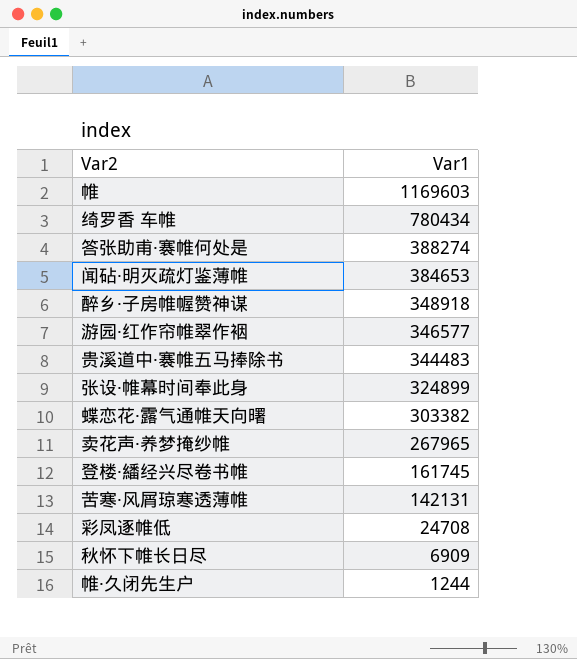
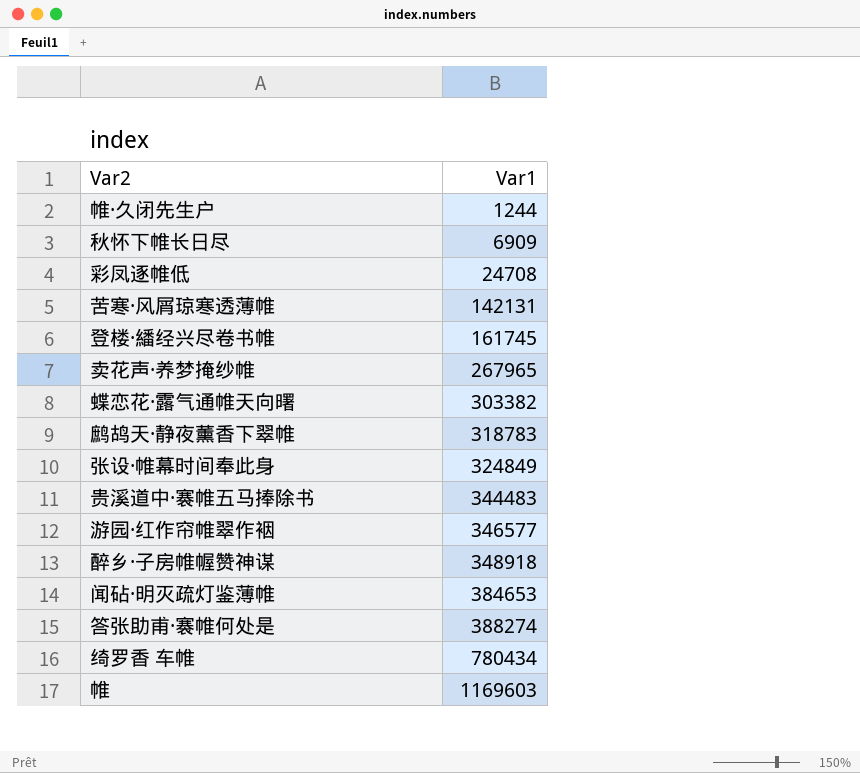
row order: Var1 descending -> Var1 ascending
row 鹧鸪天·静夜薰香下翠帷: none -> 318783
张设·帷幕时间奉此身 | Var1: 324899 -> 324849

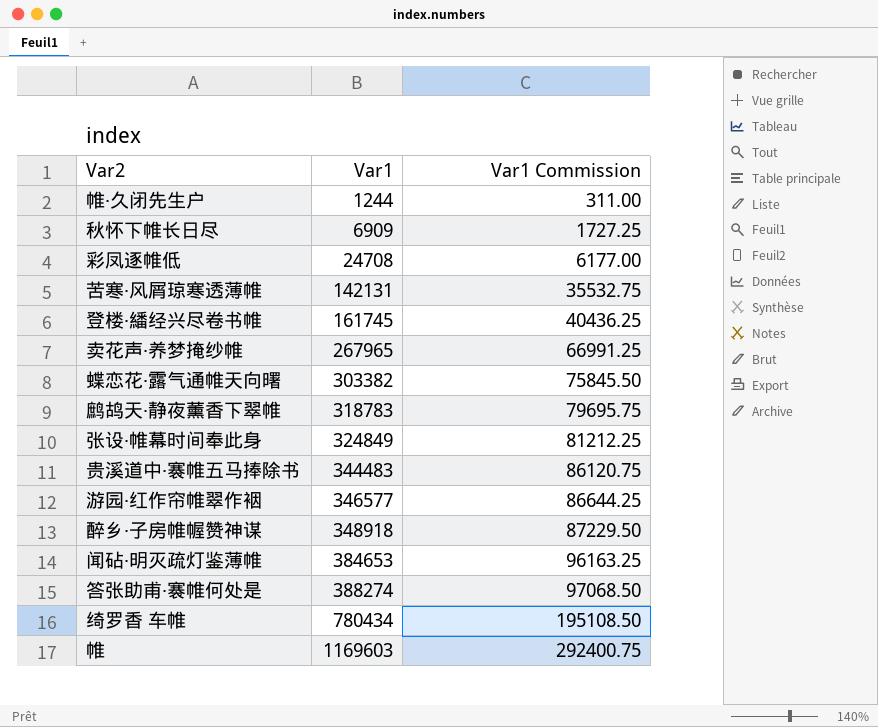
column Var1 Commission | formula: none -> [Var1] * 0.25

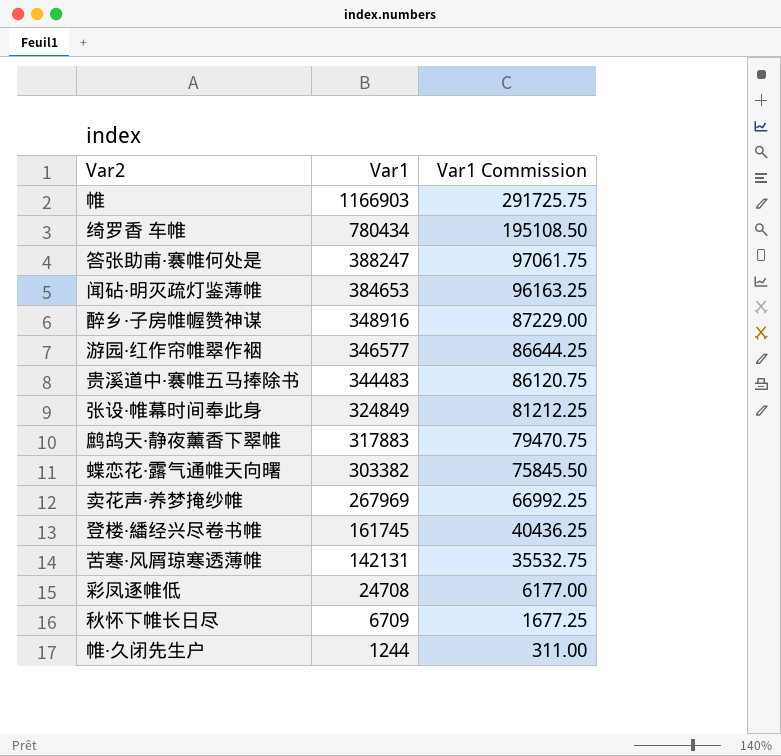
row order: Var1 ascending -> Var1 descending
帷 | Var1: 1169603 -> 1166903
帷 | Var1 Commission: 292400.75 -> 291725.75
答张助甫·褰帷何处是 | Var1: 388274 -> 388247
答张助甫·褰帷何处是 | Var1 Commission: 97068.50 -> 97061.75
醉乡·子房帷幄赞神谋 | Var1: 348918 -> 348916
醉乡·子房帷幄赞神谋 | Var1 Commission: 87229.50 -> 87229.00
鹧鸪天·静夜薰香下翠帷 | Var1: 318783 -> 317883
鹧鸪天·静夜薰香下翠帷 | Var1 Commission: 79695.75 -> 79470.75
卖花声·养梦掩纱帷 | Var1: 267965 -> 267969
卖花声·养梦掩纱帷 | Var1 Commission: 66991.25 -> 66992.25
秋怀下帷长日尽 | Var1: 6909 -> 6709
秋怀下帷长日尽 | Var1 Commission: 1727.25 -> 1677.25

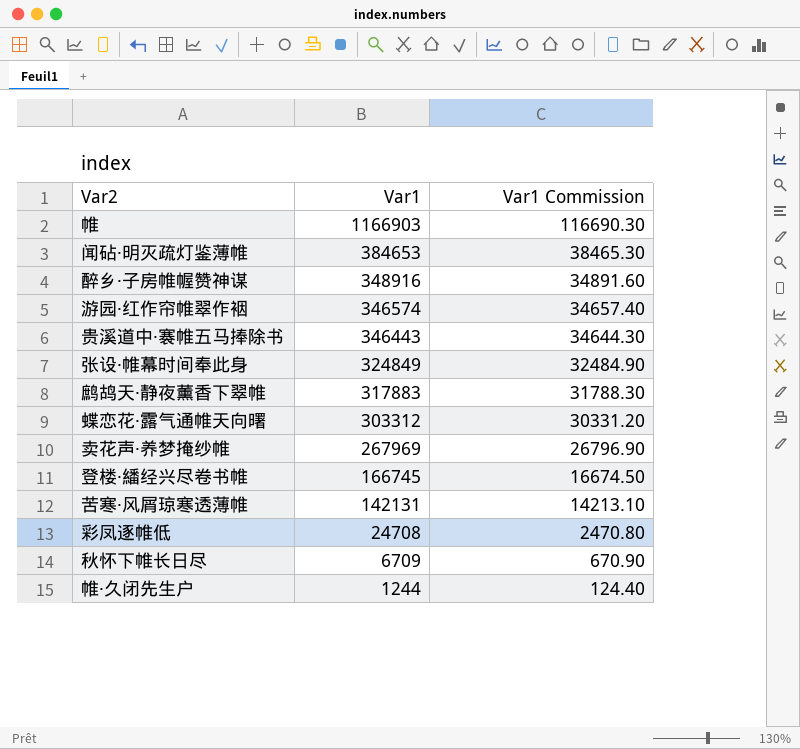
column Var1 Commission | formula: [Var1] * 0.25 -> [Var1] * 0.1
row 绮罗香 车帷: 780434 | 195108.50 -> none
row 答张助甫·褰帷何处是: 388247 | 97061.75 -> none
游园·红作帘帷翠作裀 | Var1: 346577 -> 346574
贵溪道中·褰帷五马捧除书 | Var1: 344483 -> 346443
蝶恋花·露气通帷天向曙 | Var1: 303382 -> 303312
登楼·繙经兴尽卷书帷 | Var1: 161745 -> 166745

